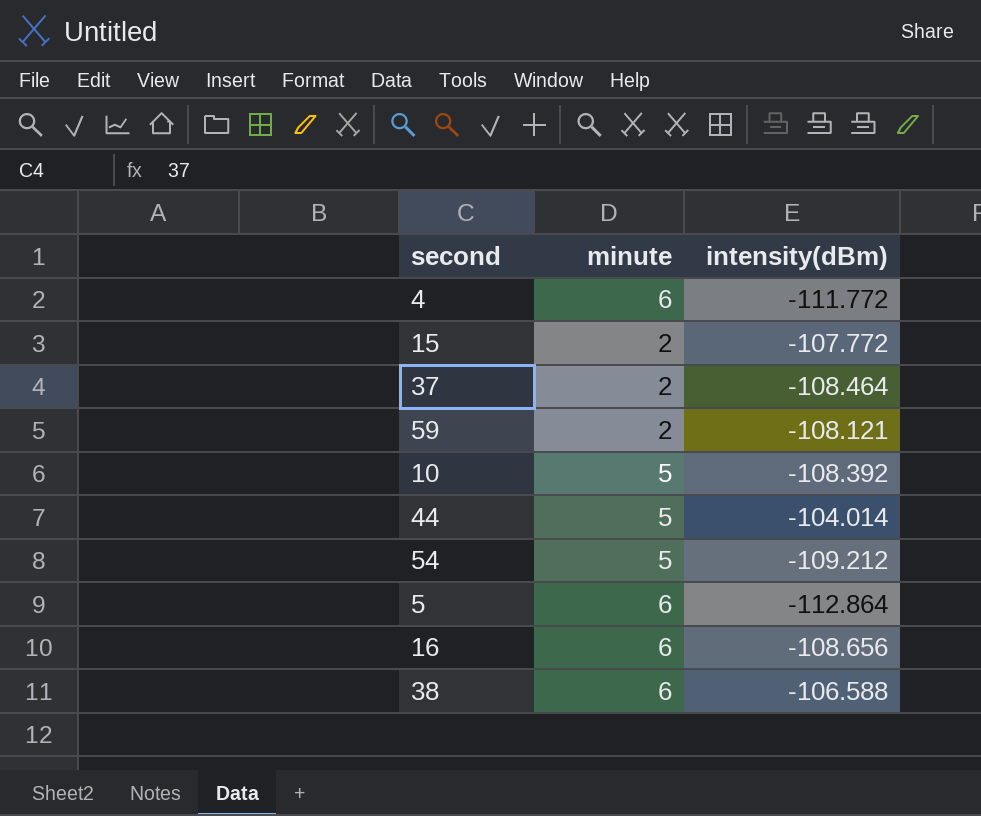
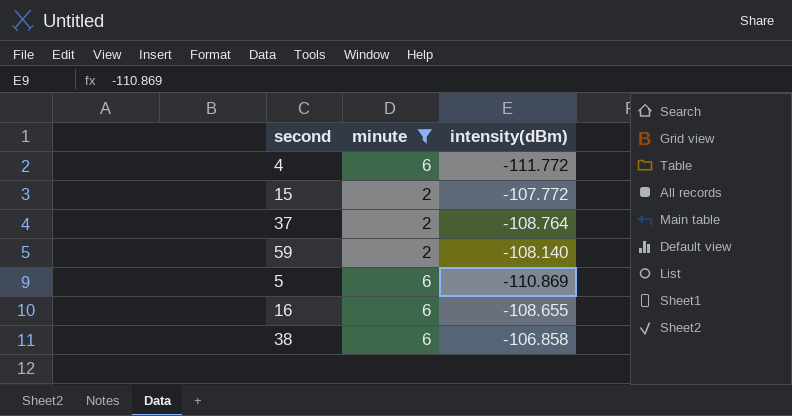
filter: none -> minute != 5
37 | intensity(dBm): -108.464 -> -108.764
59 | intensity(dBm): -108.121 -> -108.140
5 | intensity(dBm): -112.864 -> -110.869
16 | intensity(dBm): -108.656 -> -108.655
38 | intensity(dBm): -106.588 -> -106.858

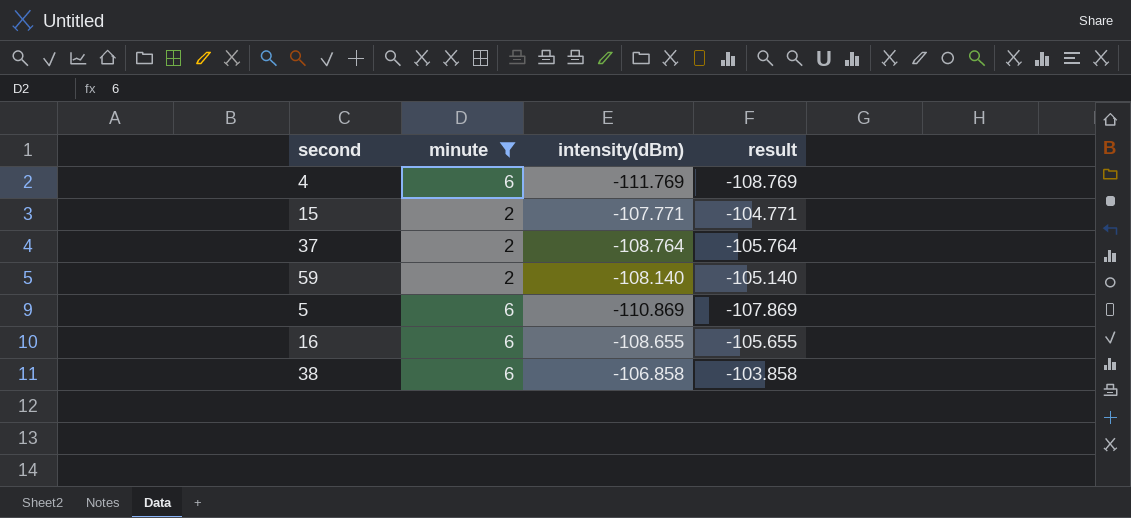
column result | formula: none -> [intensity(dBm)] + 3
4 | intensity(dBm): -111.772 -> -111.769
15 | intensity(dBm): -107.772 -> -107.771

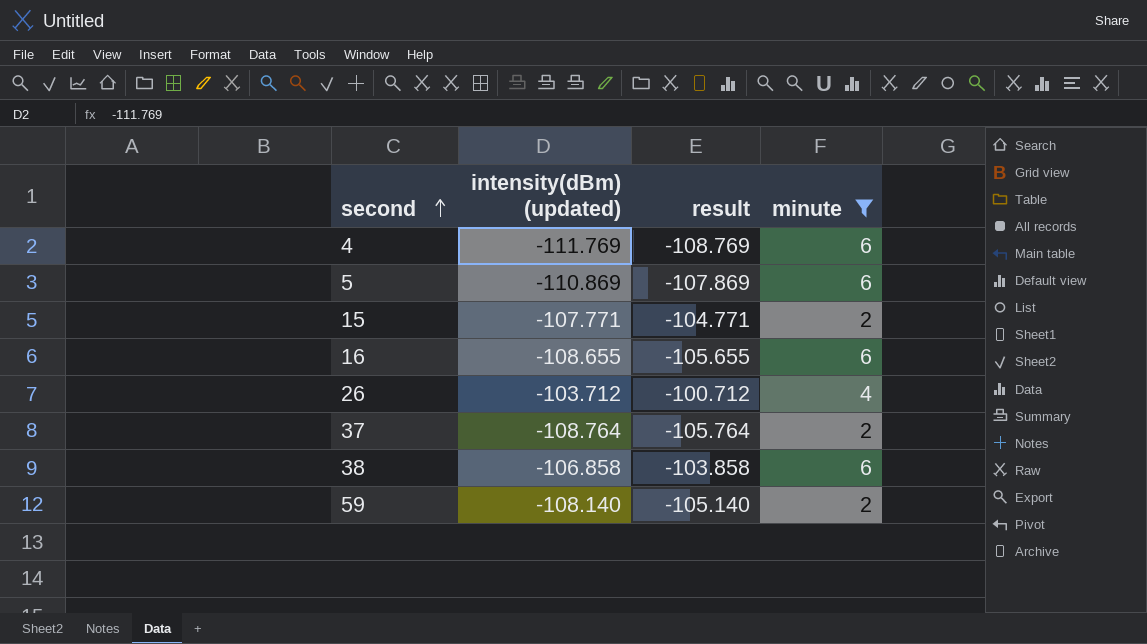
row order: none -> second ascending
column name: intensity(dBm) -> intensity(dBm) (updated)
column minute | position: 2 -> 4
row 26: none -> -103.712 | -100.712 | 4

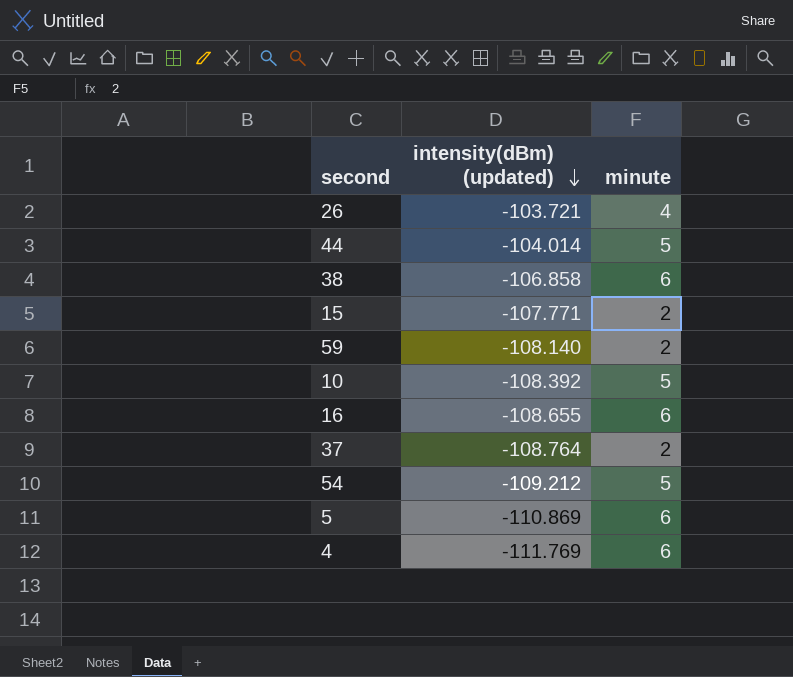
filter: minute != 5 -> none
row order: second ascending -> intensity(dBm) (updated) descending
column result | formula: [intensity(dBm) (updated)] + 3 -> none
26 | intensity(dBm) (updated): -103.712 -> -103.721

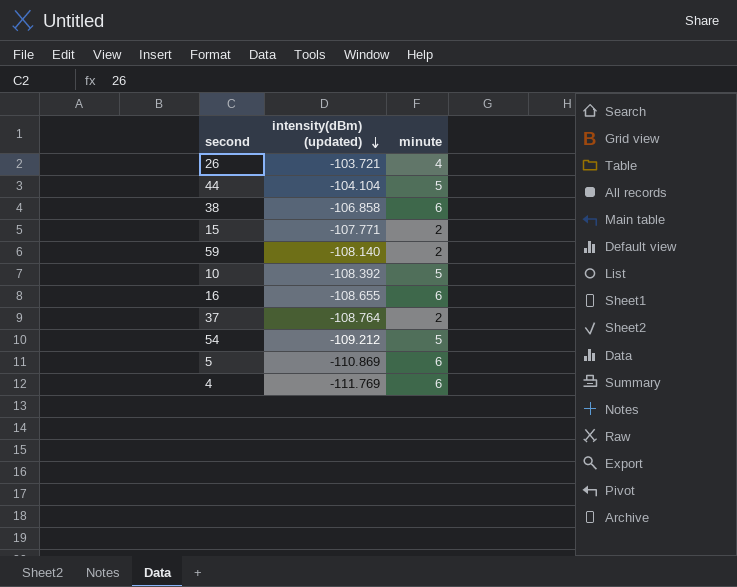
44 | intensity(dBm) (updated): -104.014 -> -104.104

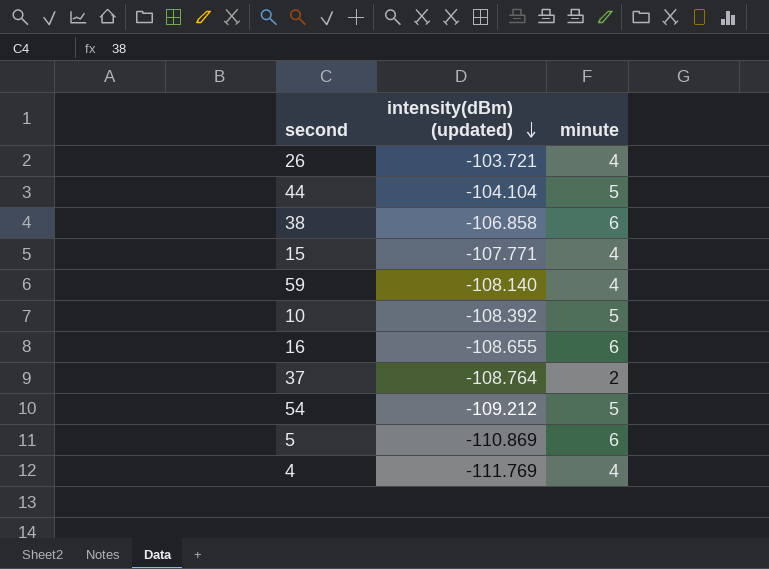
15 | minute: 2 -> 4
59 | minute: 2 -> 4
4 | minute: 6 -> 4

